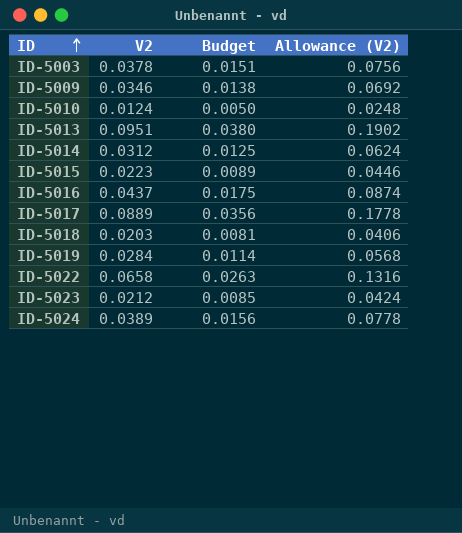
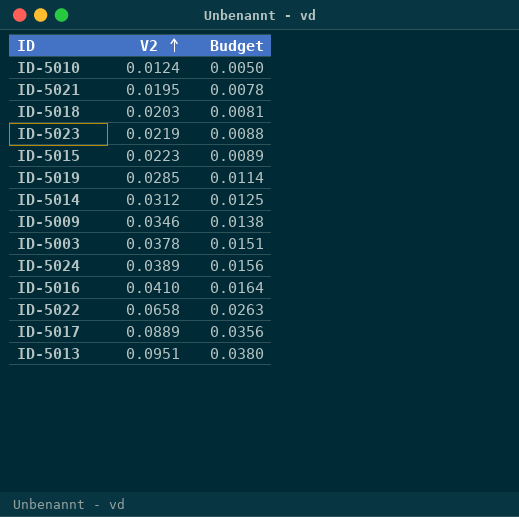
row order: ID ascending -> V2 ascending
column Allowance (V2) | formula: [V2] * 2 -> none
row ID-5021: none -> 0.0195 | 0.0078
ID-5023 | V2: 0.0212 -> 0.0219
ID-5023 | Budget: 0.0085 -> 0.0088
ID-5019 | V2: 0.0284 -> 0.0285
ID-5016 | V2: 0.0437 -> 0.0410
ID-5016 | Budget: 0.0175 -> 0.0164

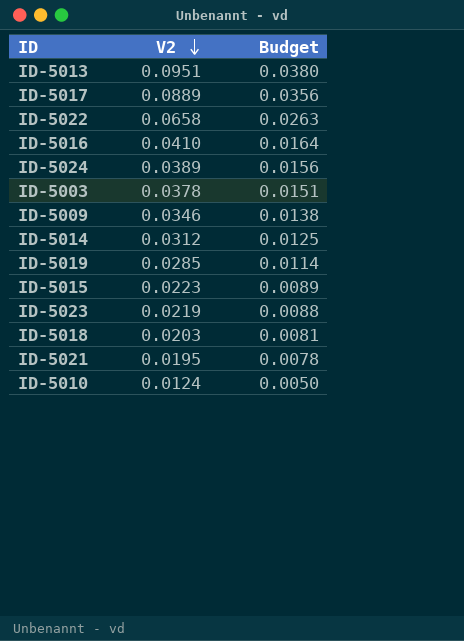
row order: V2 ascending -> V2 descending

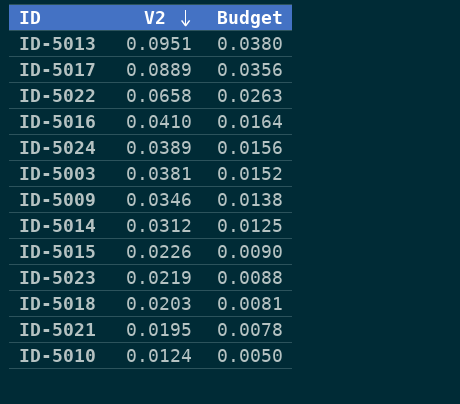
row ID-5019: 0.0285 | 0.0114 -> none
ID-5003 | V2: 0.0378 -> 0.0381
ID-5003 | Budget: 0.0151 -> 0.0152
ID-5015 | V2: 0.0223 -> 0.0226
ID-5015 | Budget: 0.0089 -> 0.0090

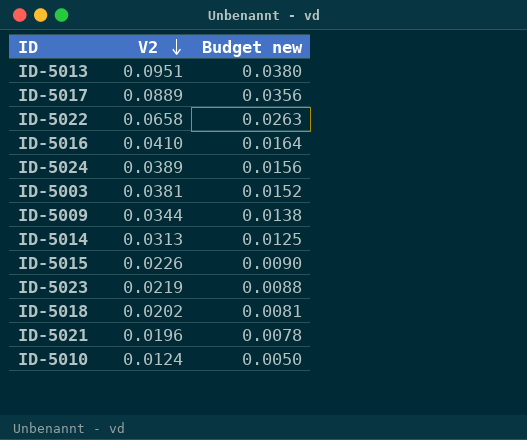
column name: Budget -> Budget new
ID-5009 | V2: 0.0346 -> 0.0344
ID-5014 | V2: 0.0312 -> 0.0313
ID-5018 | V2: 0.0203 -> 0.0202
ID-5021 | V2: 0.0195 -> 0.0196

